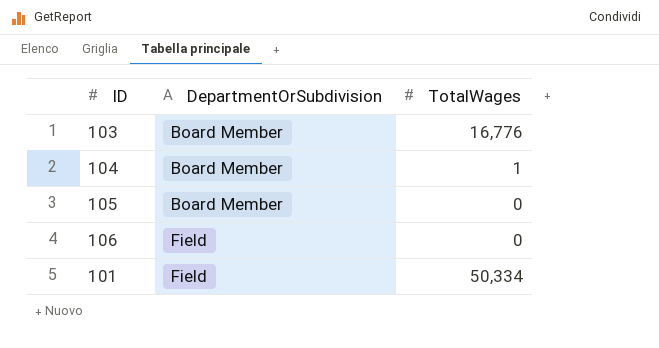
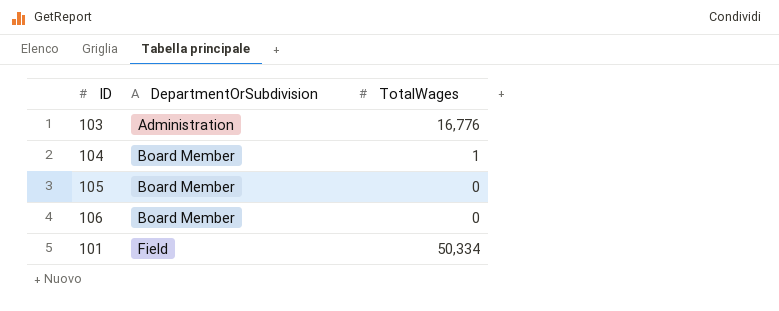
103 | DepartmentOrSubdivision: Board Member -> Administration
106 | DepartmentOrSubdivision: Field -> Board Member

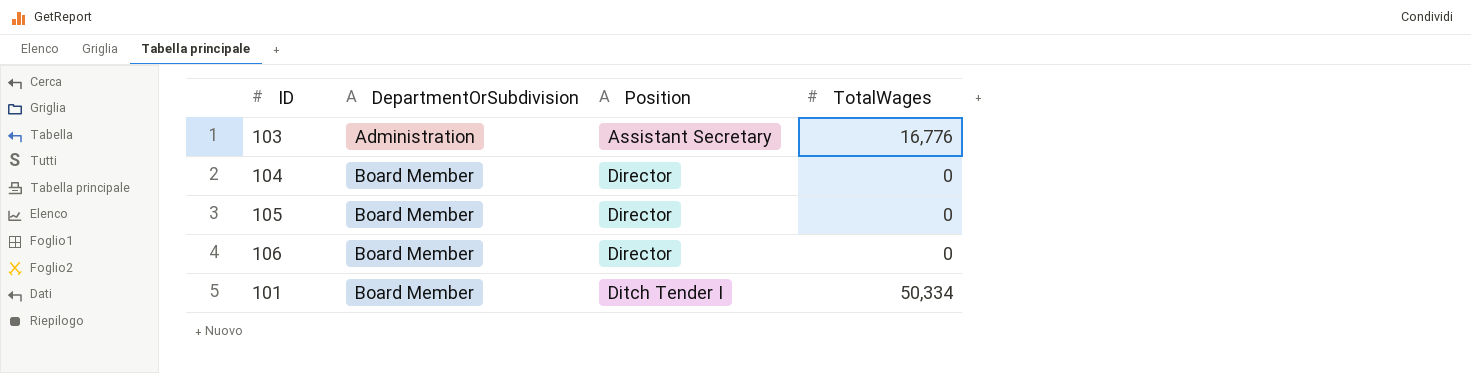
column Position | position: none -> 3
104 | TotalWages: 1 -> 0
101 | DepartmentOrSubdivision: Field -> Board Member

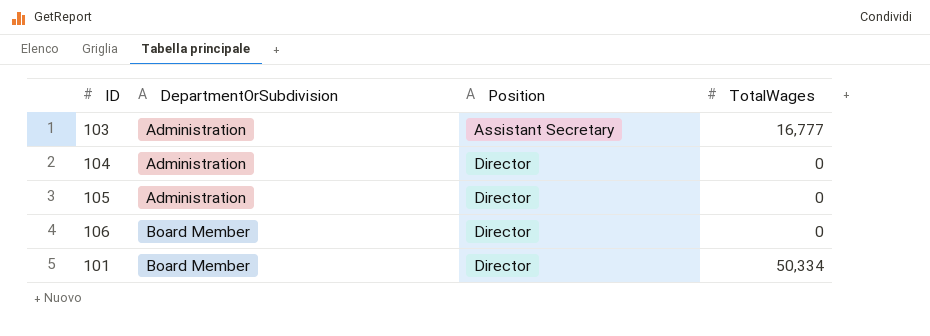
103 | TotalWages: 16,776 -> 16,777
104 | DepartmentOrSubdivision: Board Member -> Administration
105 | DepartmentOrSubdivision: Board Member -> Administration
101 | Position: Ditch Tender I -> Director

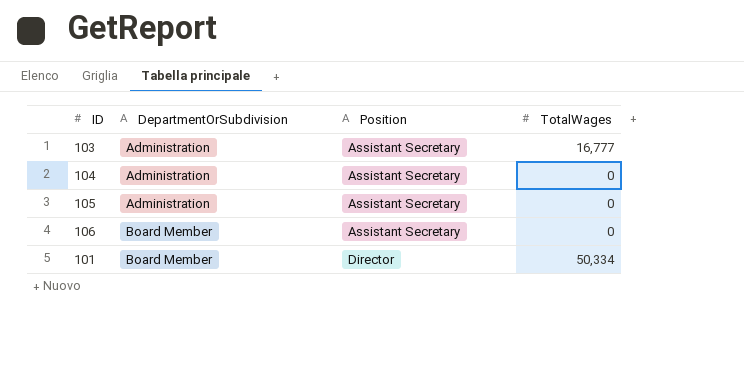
104 | Position: Director -> Assistant Secretary
105 | Position: Director -> Assistant Secretary
106 | Position: Director -> Assistant Secretary

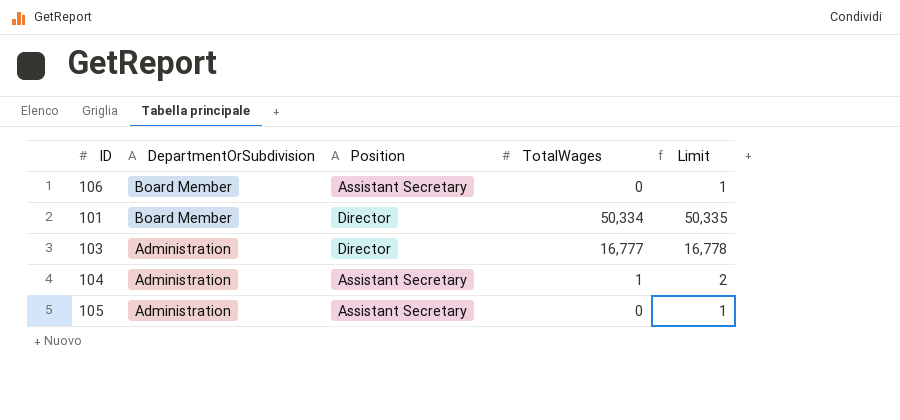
row order: DepartmentOrSubdivision ascending -> DepartmentOrSubdivision descending
column Limit | formula: none -> [TotalWages] + 1
103 | Position: Assistant Secretary -> Director
104 | TotalWages: 0 -> 1

